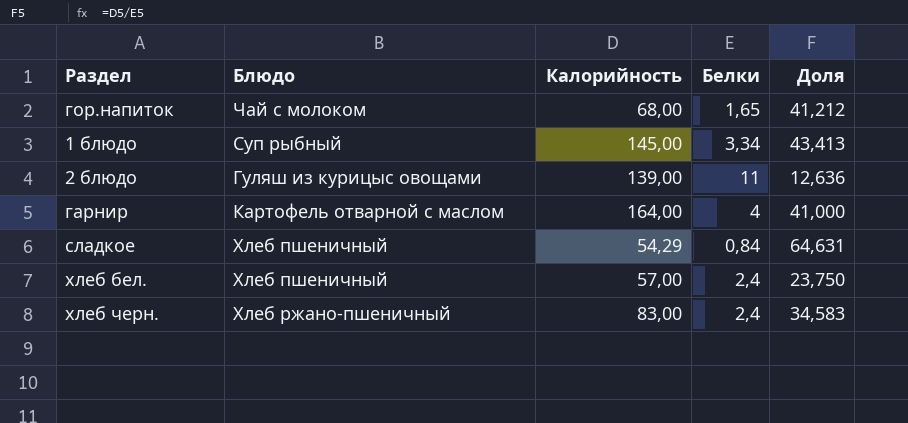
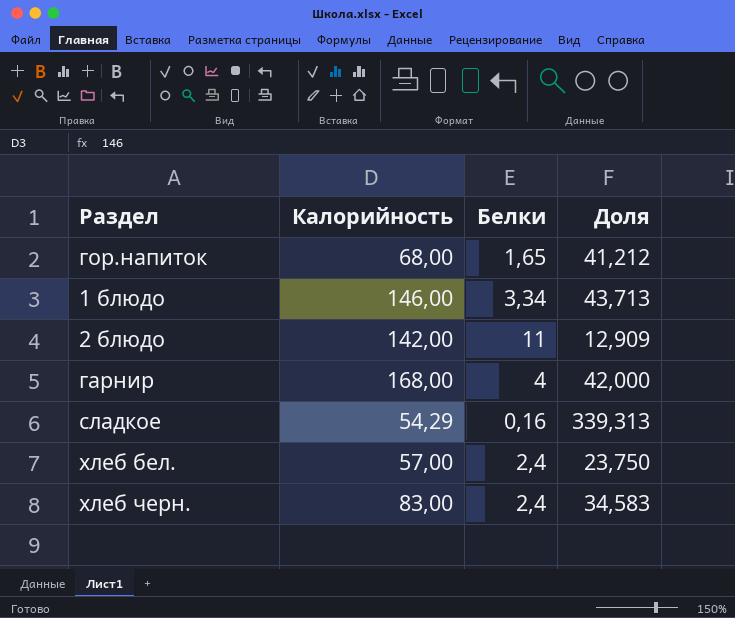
column Блюдо | position: 2 -> none
1 блюдо | Калорийность: 145,00 -> 146,00
1 блюдо | Доля: 43,413 -> 43,713
2 блюдо | Калорийность: 139,00 -> 142,00
2 блюдо | Доля: 12,636 -> 12,909
гарнир | Калорийность: 164,00 -> 168,00
гарнир | Доля: 41,000 -> 42,000
сладкое | Белки: 0,84 -> 0,16
сладкое | Доля: 64,631 -> 339,313

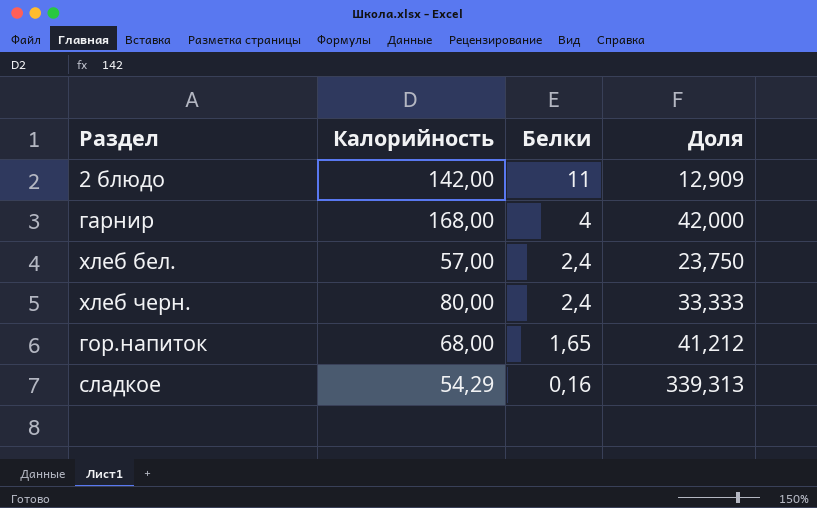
row order: none -> Белки descending
row 1 блюдо: 146,00 | 3,34 | 43,713 -> none
хлеб черн. | Калорийность: 83,00 -> 80,00
хлеб черн. | Доля: 34,583 -> 33,333

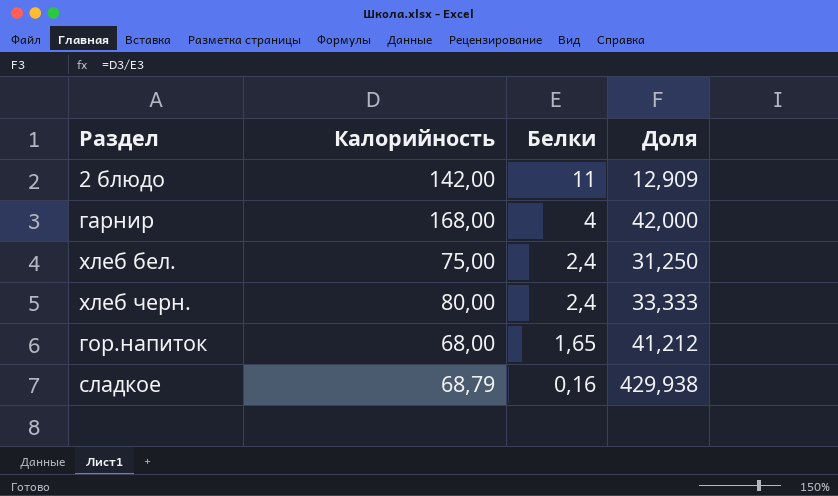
хлеб бел. | Калорийность: 57,00 -> 75,00
хлеб бел. | Доля: 23,750 -> 31,250
сладкое | Калорийность: 54,29 -> 68,79
сладкое | Доля: 339,313 -> 429,938

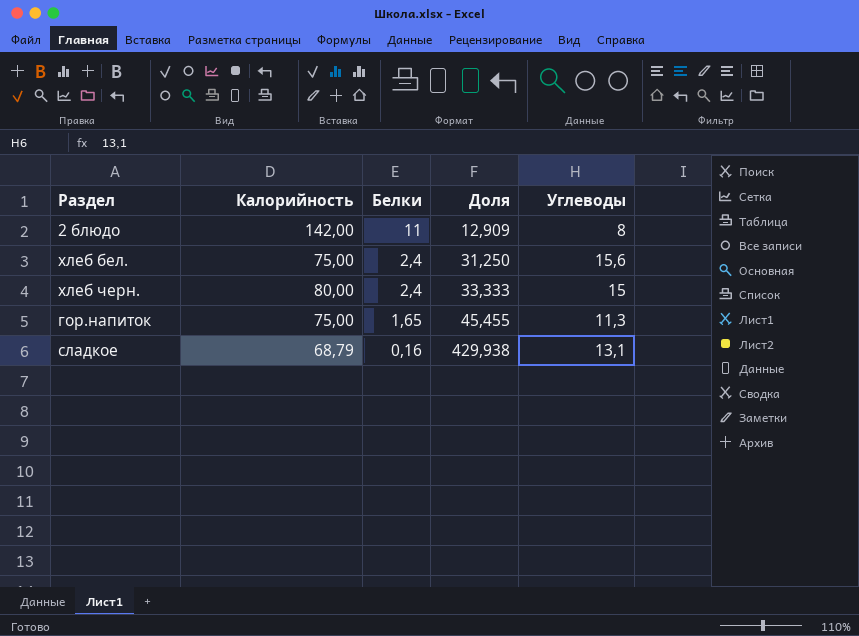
column Углеводы | position: none -> 5
row гарнир: 168,00 | 4 | 42,000 -> none
гор.напиток | Калорийность: 68,00 -> 75,00
гор.напиток | Доля: 41,212 -> 45,455

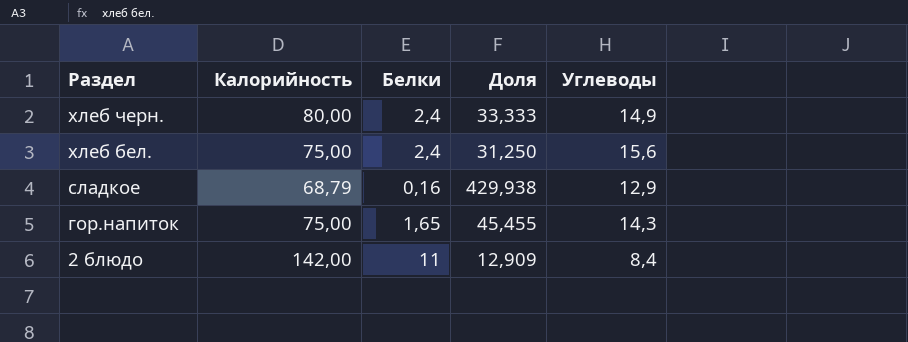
row order: Белки descending -> Раздел descending
хлеб черн. | Углеводы: 15 -> 14,9
сладкое | Углеводы: 13,1 -> 12,9
гор.напиток | Углеводы: 11,3 -> 14,3
2 блюдо | Углеводы: 8 -> 8,4

